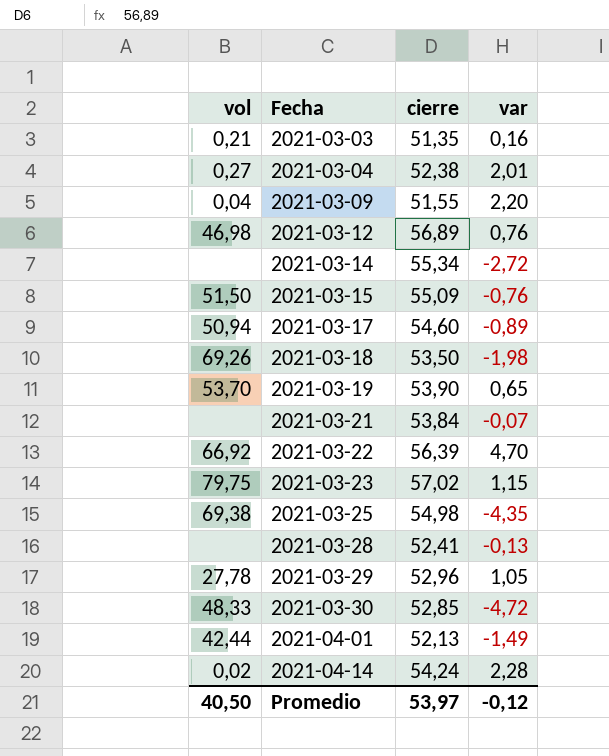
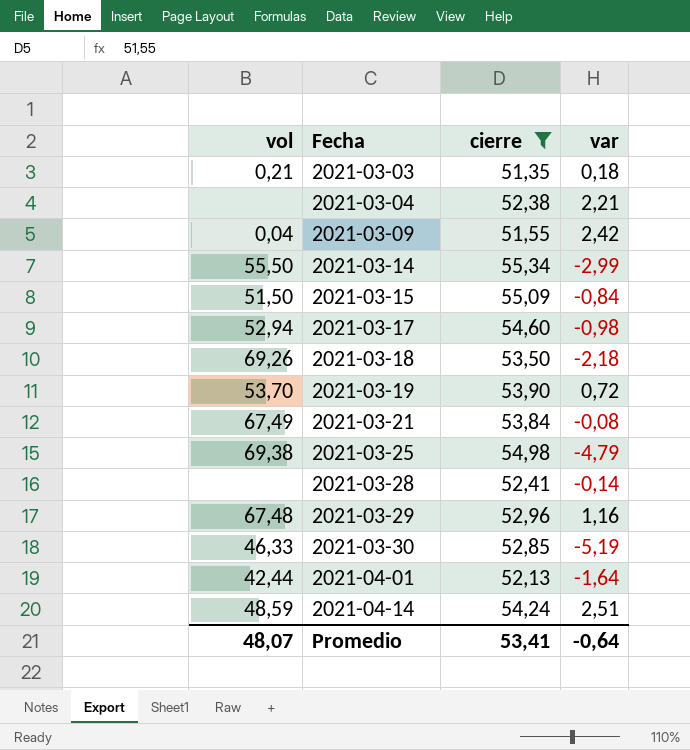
filter: none -> cierre <= 55,34
2021-03-03 | var: 0,16 -> 0,18
2021-03-04 | vol: 0,27 -> none
2021-03-04 | var: 2,01 -> 2,21
2021-03-09 | var: 2,20 -> 2,42
2021-03-14 | vol: none -> 55,50
2021-03-14 | var: -2,72 -> -2,99
2021-03-15 | var: -0,76 -> -0,84
2021-03-17 | vol: 50,94 -> 52,94
2021-03-17 | var: -0,89 -> -0,98
2021-03-18 | var: -1,98 -> -2,18
2021-03-19 | var: 0,65 -> 0,72
2021-03-21 | vol: none -> 67,49
2021-03-21 | var: -0,07 -> -0,08
2021-03-25 | var: -4,35 -> -4,79
2021-03-28 | var: -0,13 -> -0,14
2021-03-29 | vol: 27,78 -> 67,48
2021-03-29 | var: 1,05 -> 1,16
2021-03-30 | vol: 48,33 -> 46,33
2021-03-30 | var: -4,72 -> -5,19
2021-04-01 | var: -1,49 -> -1,64
2021-04-14 | vol: 0,02 -> 48,59
2021-04-14 | var: 2,28 -> 2,51
Promedio | vol: 40,50 -> 48,07
Promedio | cierre: 53,97 -> 53,41
Promedio | var: -0,12 -> -0,64

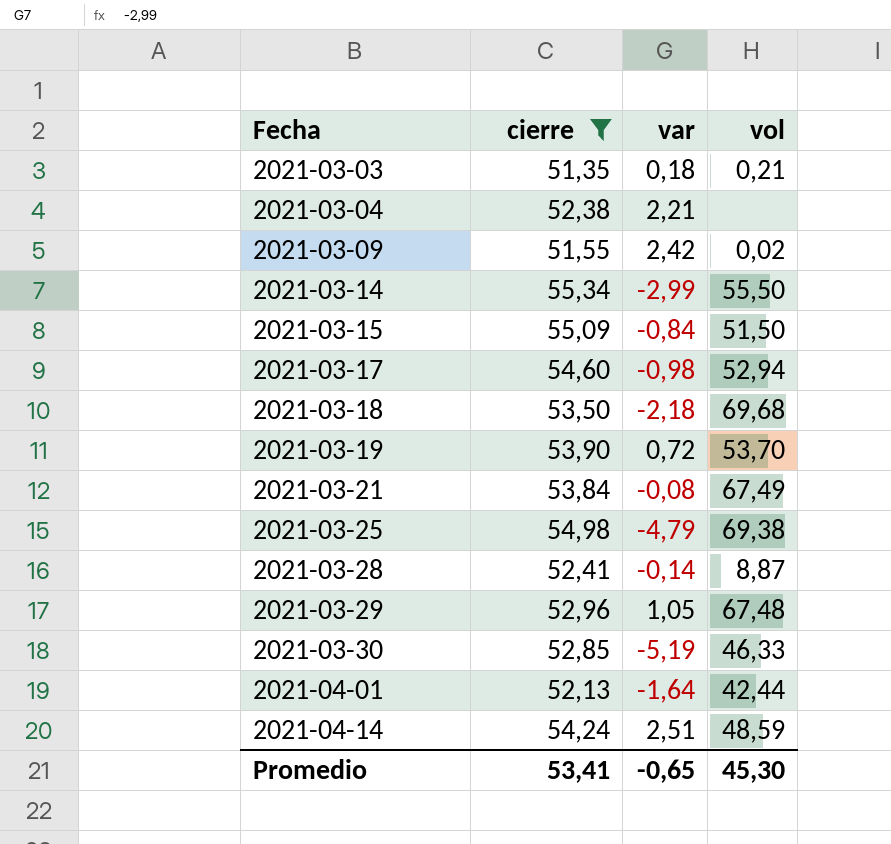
column vol | position: 1 -> 4
2021-03-09 | vol: 0,04 -> 0,02
2021-03-18 | vol: 69,26 -> 69,68
2021-03-28 | vol: none -> 8,87
2021-03-29 | var: 1,16 -> 1,05
Promedio | var: -0,64 -> -0,65
Promedio | vol: 48,07 -> 45,30

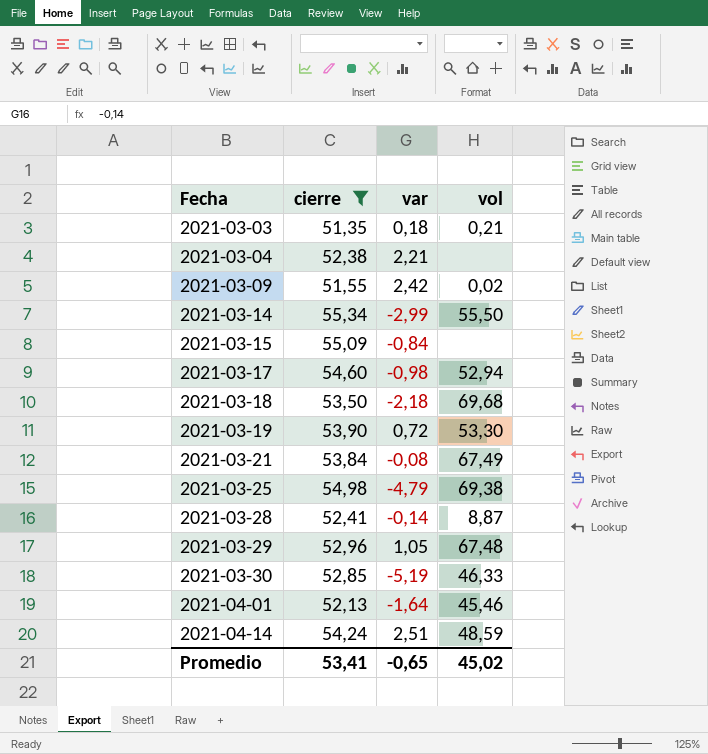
2021-03-15 | vol: 51,50 -> none
2021-03-19 | vol: 53,70 -> 53,30
2021-04-01 | vol: 42,44 -> 45,46
Promedio | vol: 45,30 -> 45,02

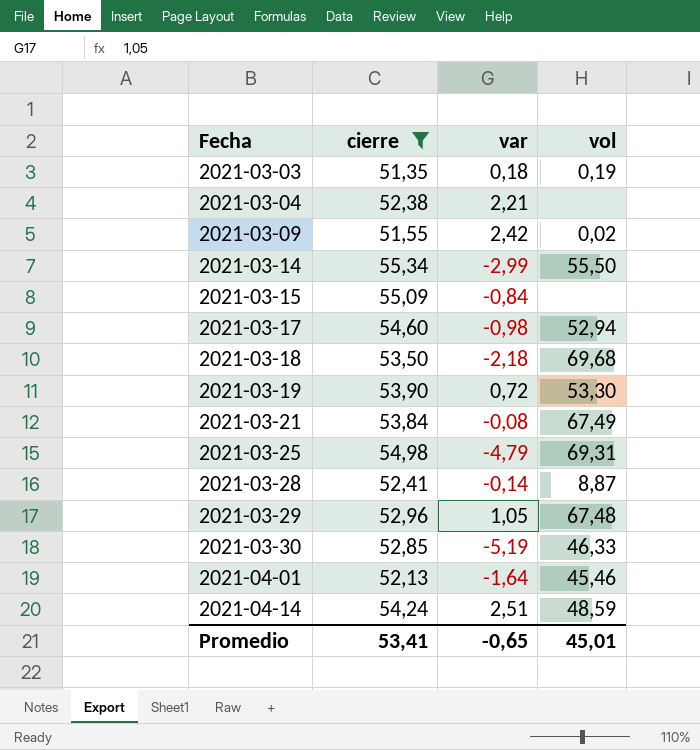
2021-03-03 | vol: 0,21 -> 0,19
2021-03-25 | vol: 69,38 -> 69,31
Promedio | vol: 45,02 -> 45,01

